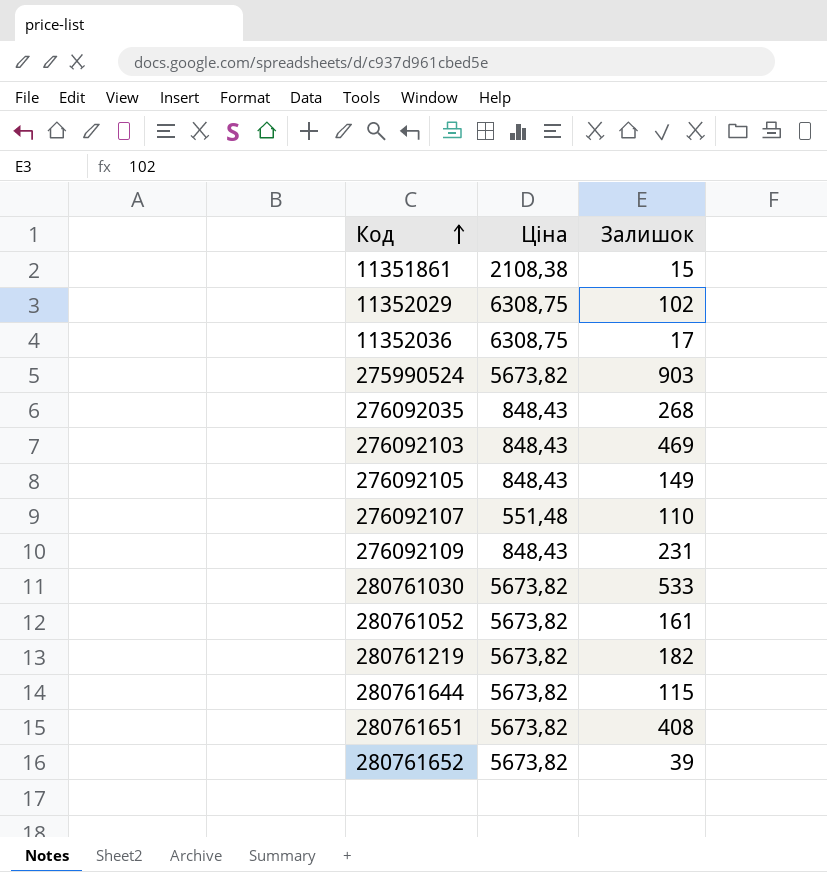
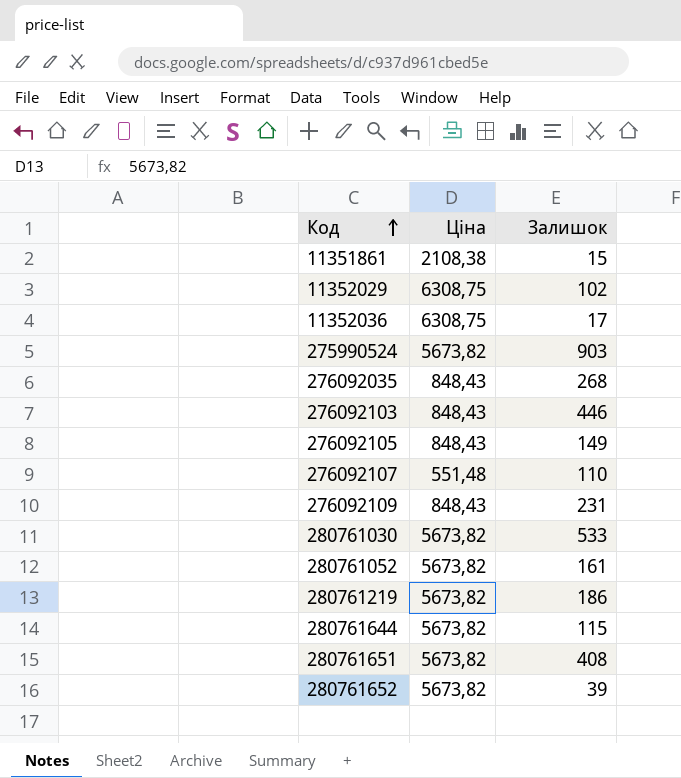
276092103 | Залишок: 469 -> 446
280761219 | Залишок: 182 -> 186

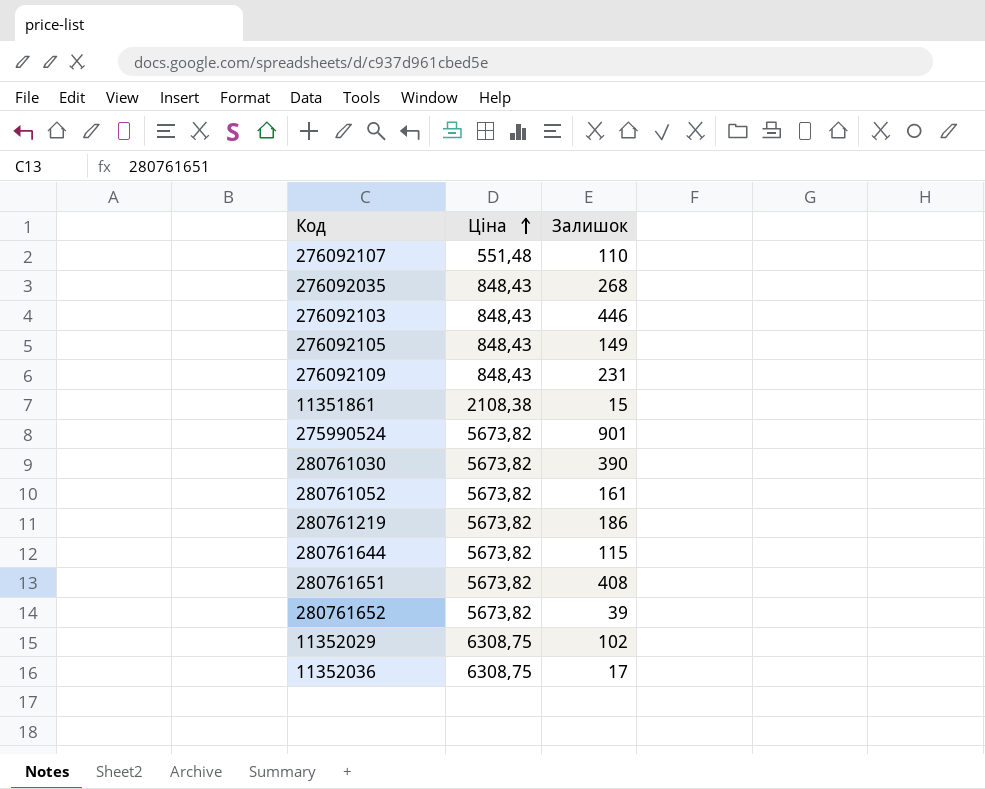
row order: Код ascending -> Ціна ascending
275990524 | Залишок: 903 -> 901
280761030 | Залишок: 533 -> 390

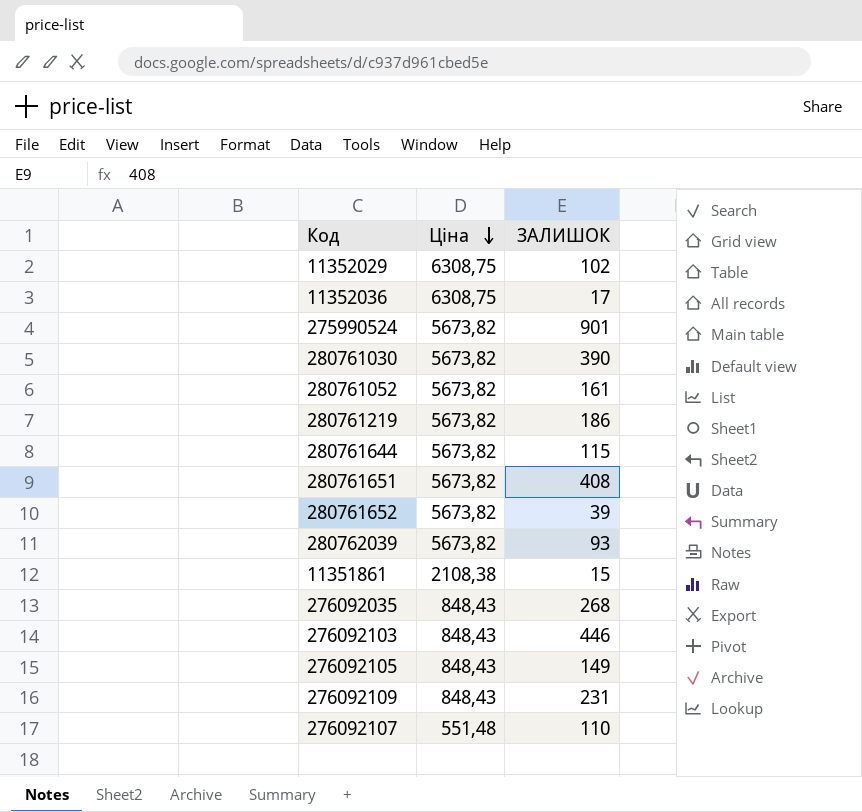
row order: Ціна ascending -> Ціна descending
column name: Залишок -> ЗАЛИШОК
row 280762039: none -> 5673,82 | 93

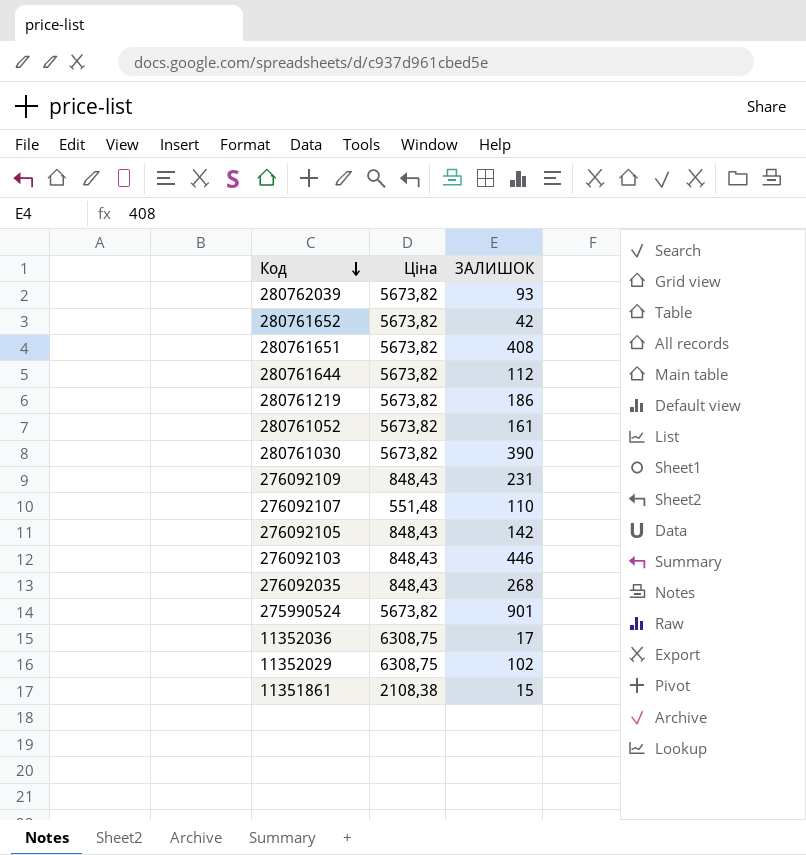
row order: Ціна descending -> Код descending
280761652 | ЗАЛИШОК: 39 -> 42
280761644 | ЗАЛИШОК: 115 -> 112
276092105 | ЗАЛИШОК: 149 -> 142

